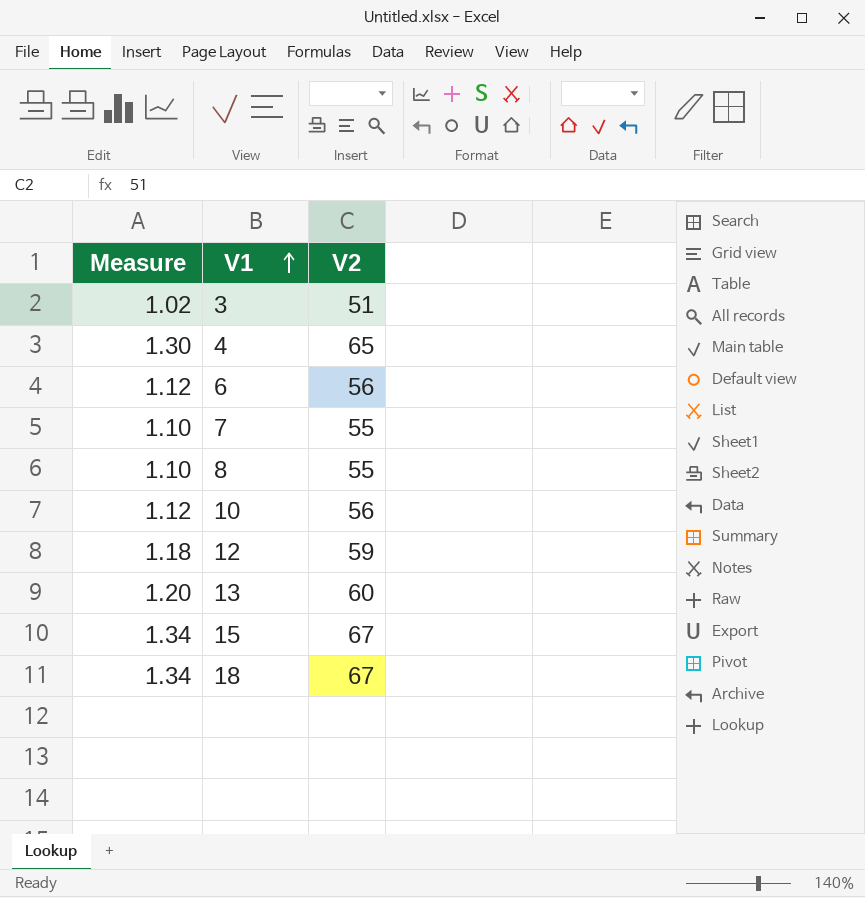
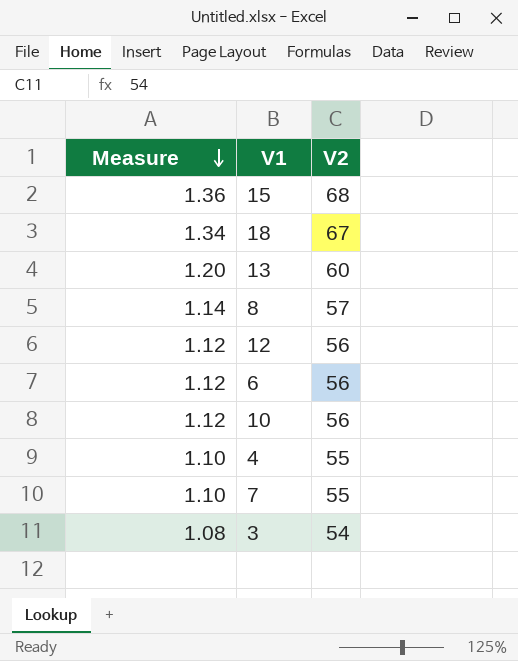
row order: V1 ascending -> Measure descending
15 | Measure: 1.34 -> 1.36
15 | V2: 67 -> 68
8 | Measure: 1.10 -> 1.14
8 | V2: 55 -> 57
12 | Measure: 1.18 -> 1.12
12 | V2: 59 -> 56
4 | Measure: 1.30 -> 1.10
4 | V2: 65 -> 55
3 | Measure: 1.02 -> 1.08
3 | V2: 51 -> 54

